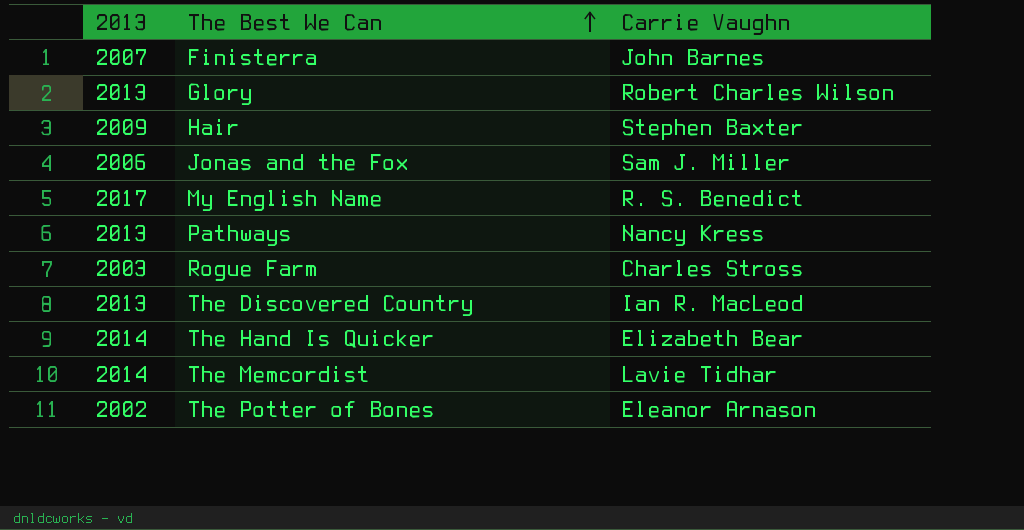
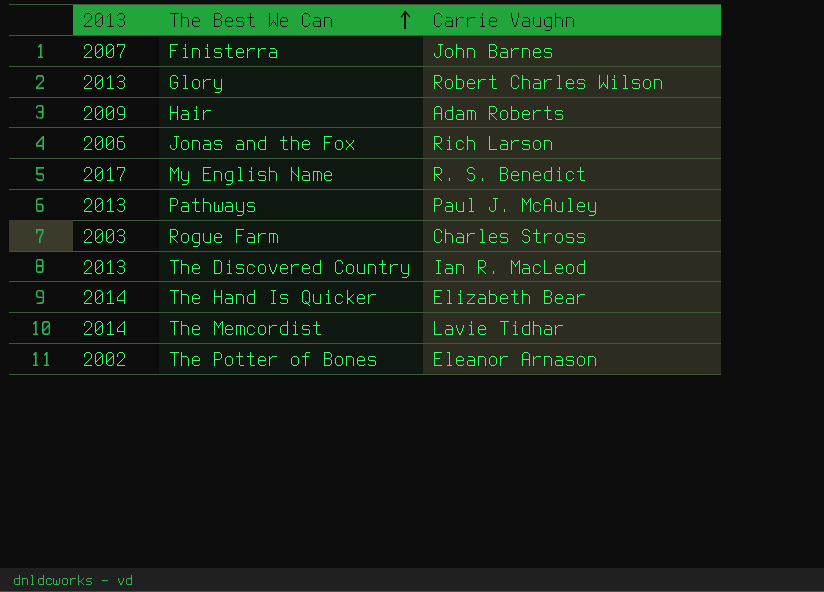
Hair | Carrie Vaughn: Stephen Baxter -> Adam Roberts
Jonas and the Fox | Carrie Vaughn: Sam J. Miller -> Rich Larson
Pathways | Carrie Vaughn: Nancy Kress -> Paul J. McAuley

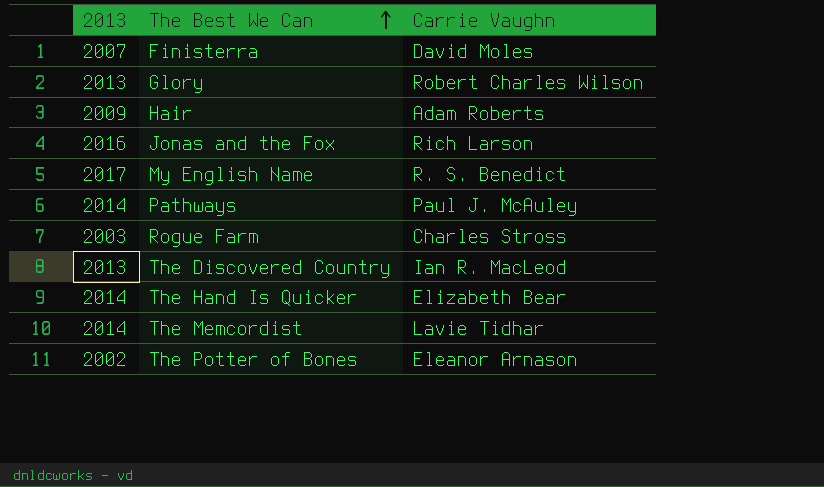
Finisterra | Carrie Vaughn: John Barnes -> David Moles
Jonas and the Fox | 2013: 2006 -> 2016
Pathways | 2013: 2013 -> 2014

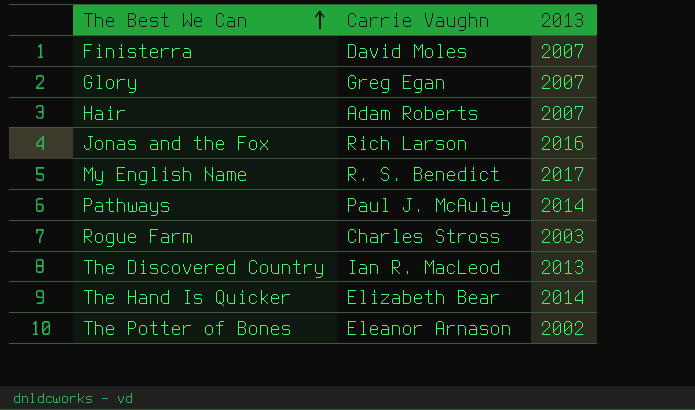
column 2013 | position: 1 -> 3
row The Memcordist: 2014 | Lavie Tidhar -> none
Glory | Carrie Vaughn: Robert Charles Wilson -> Greg Egan
Glory | 2013: 2013 -> 2007
Hair | 2013: 2009 -> 2007

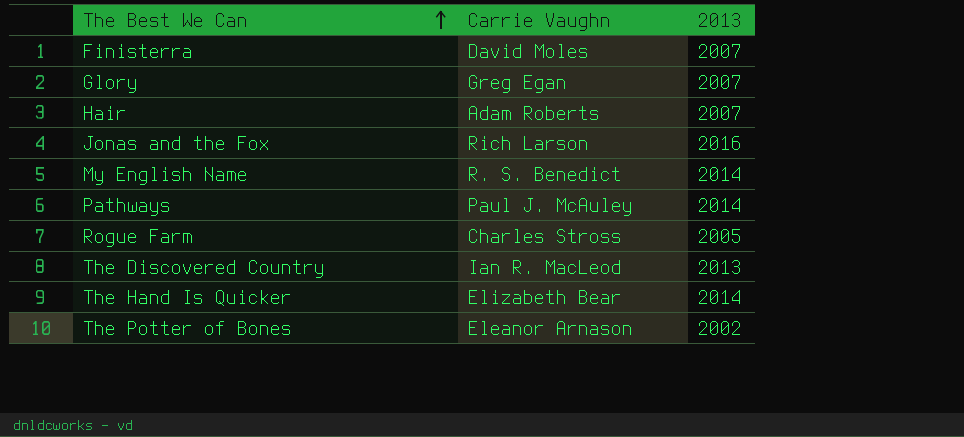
My English Name | 2013: 2017 -> 2014
Rogue Farm | 2013: 2003 -> 2005

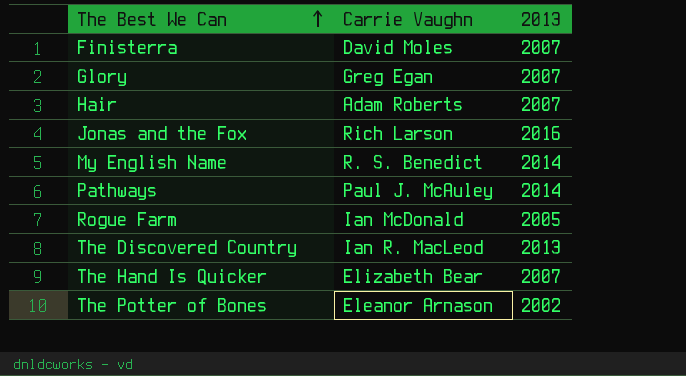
Rogue Farm | Carrie Vaughn: Charles Stross -> Ian McDonald
The Hand Is Quicker | 2013: 2014 -> 2007

